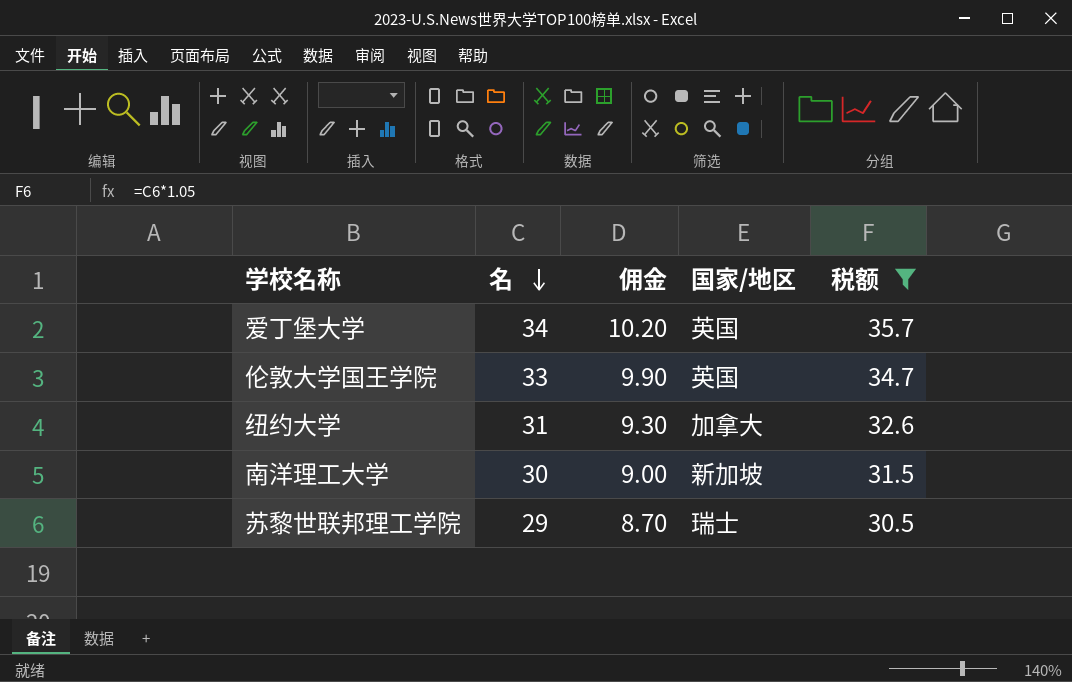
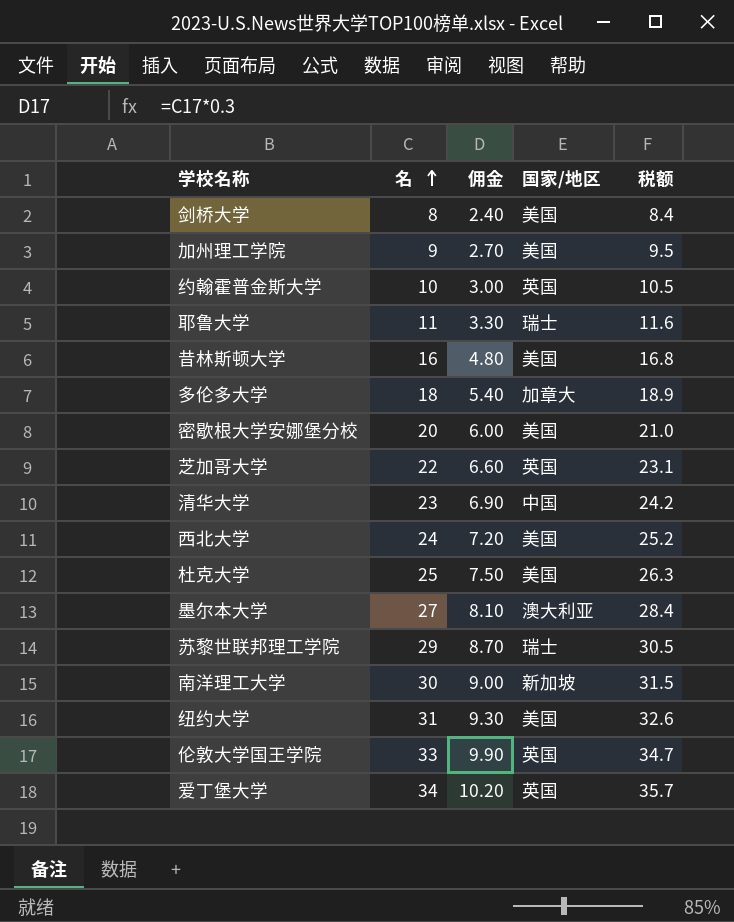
filter: 税额 >= 30.5 -> none
row order: 名 descending -> 名 ascending
纽约大学 | 国家/地区: 加拿大 -> 美国

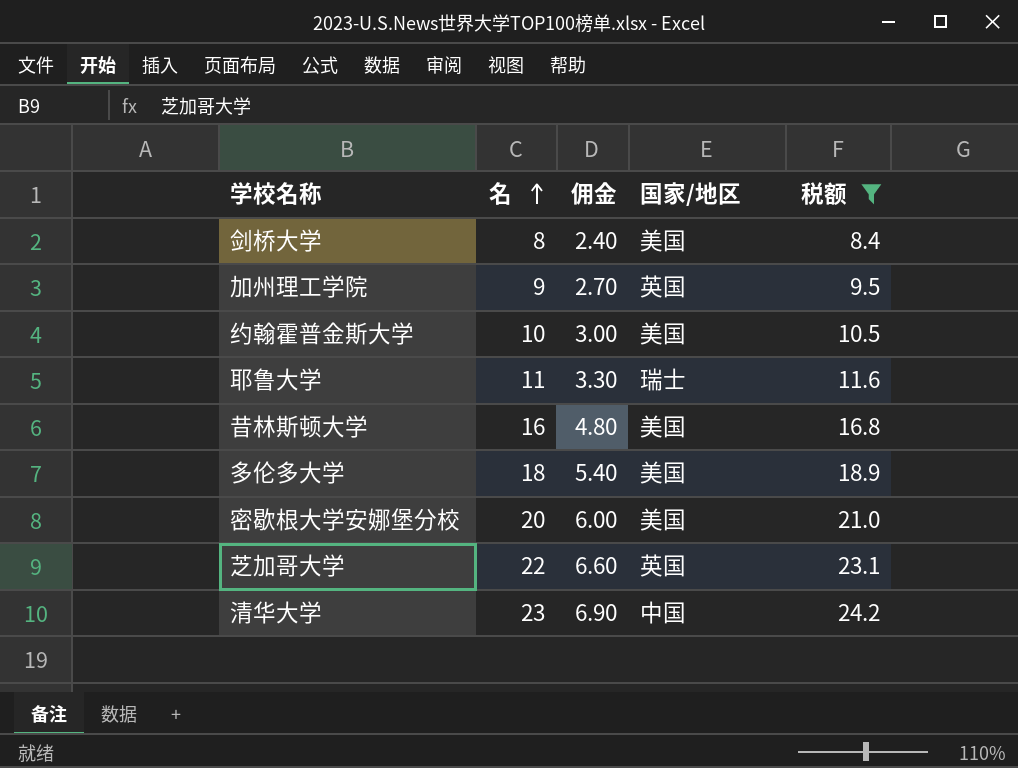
filter: none -> 税额 <= 24.2
加州理工学院 | 国家/地区: 美国 -> 英国
约翰霍普金斯大学 | 国家/地区: 英国 -> 美国
多伦多大学 | 国家/地区: 加章大 -> 美国

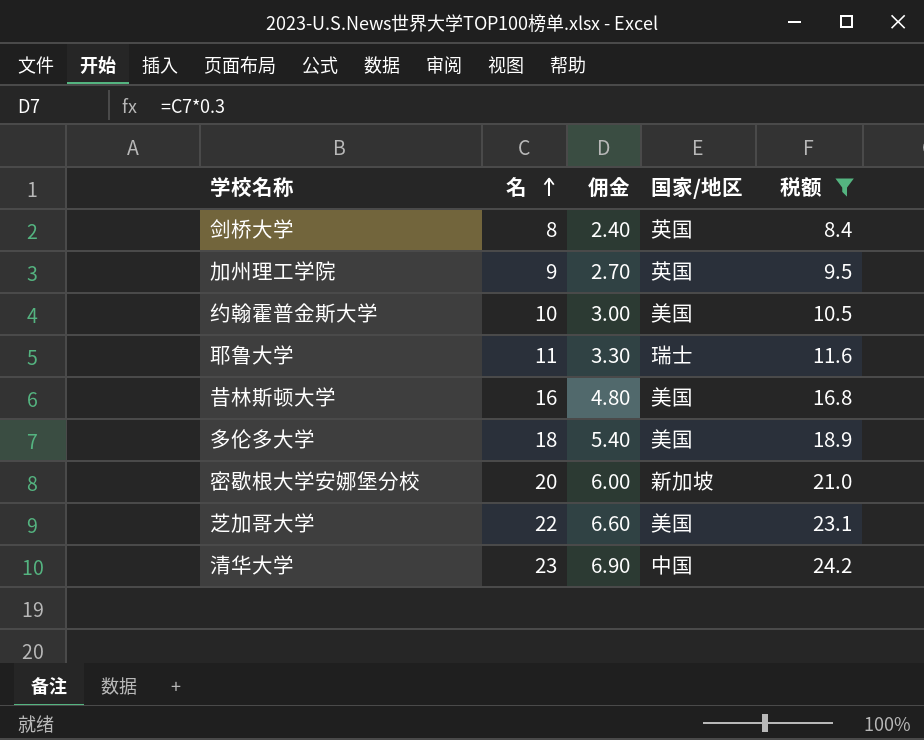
剑桥大学 | 国家/地区: 美国 -> 英国
密歇根大学安娜堡分校 | 国家/地区: 美国 -> 新加坡
芝加哥大学 | 国家/地区: 英国 -> 美国

